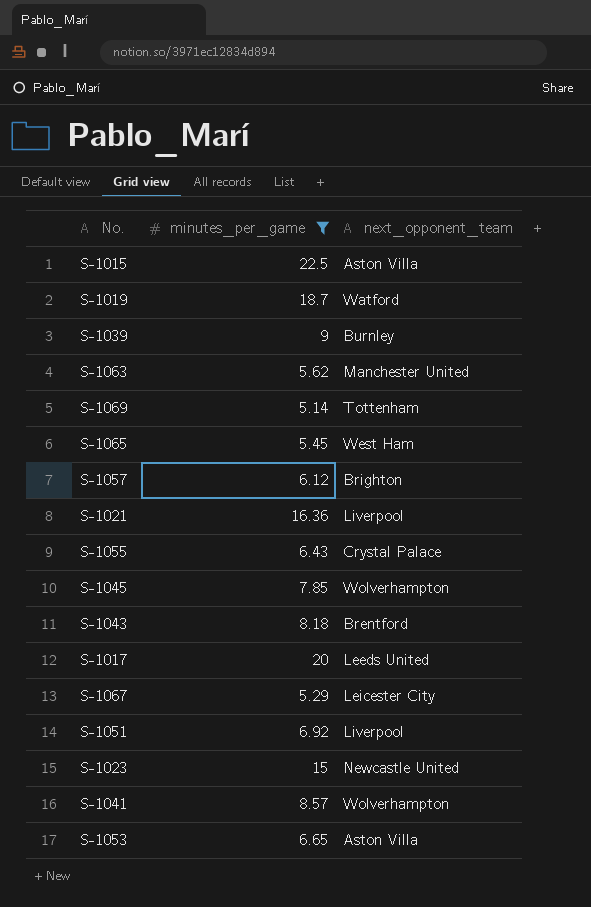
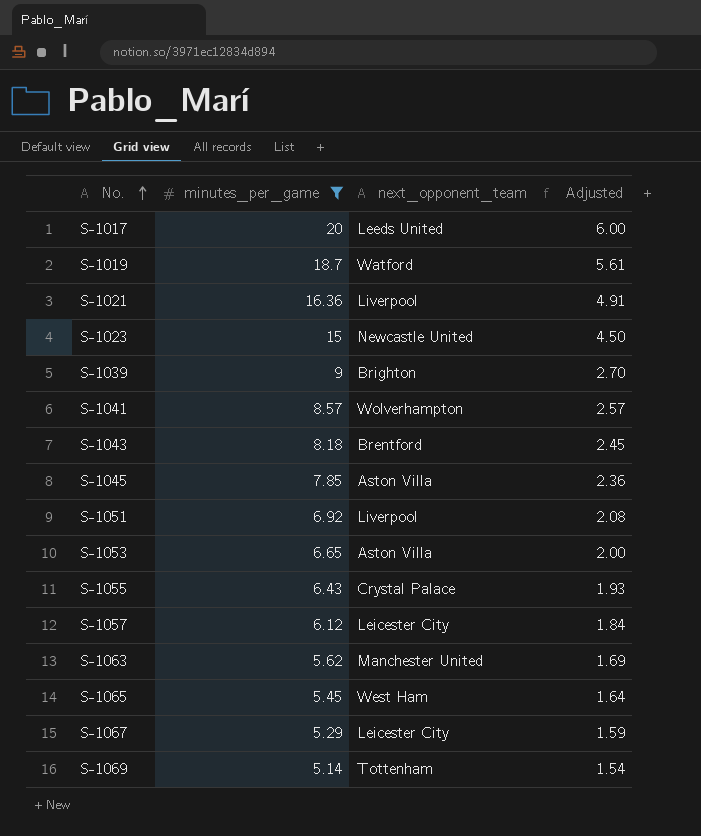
row order: none -> No. ascending
column Adjusted | formula: none -> [minutes_per_game] * 0.3
row S-1015: 22.5 | Aston Villa -> none
S-1039 | next_opponent_team: Burnley -> Brighton
S-1045 | next_opponent_team: Wolverhampton -> Aston Villa
S-1057 | next_opponent_team: Brighton -> Leicester City

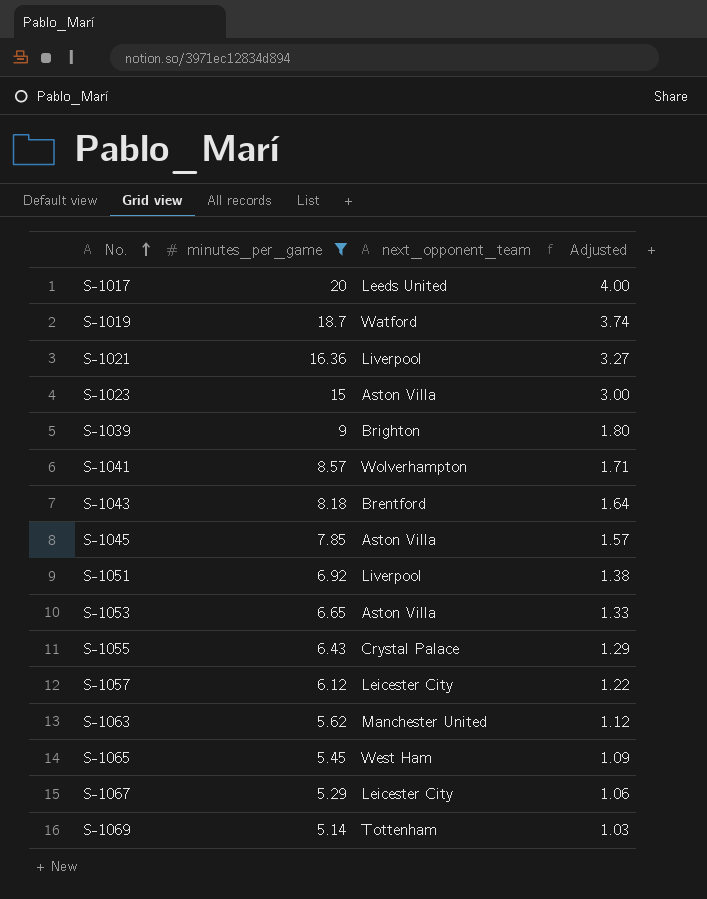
column Adjusted | formula: [minutes_per_game] * 0.3 -> [minutes_per_game] * 0.2
S-1023 | next_opponent_team: Newcastle United -> Aston Villa

